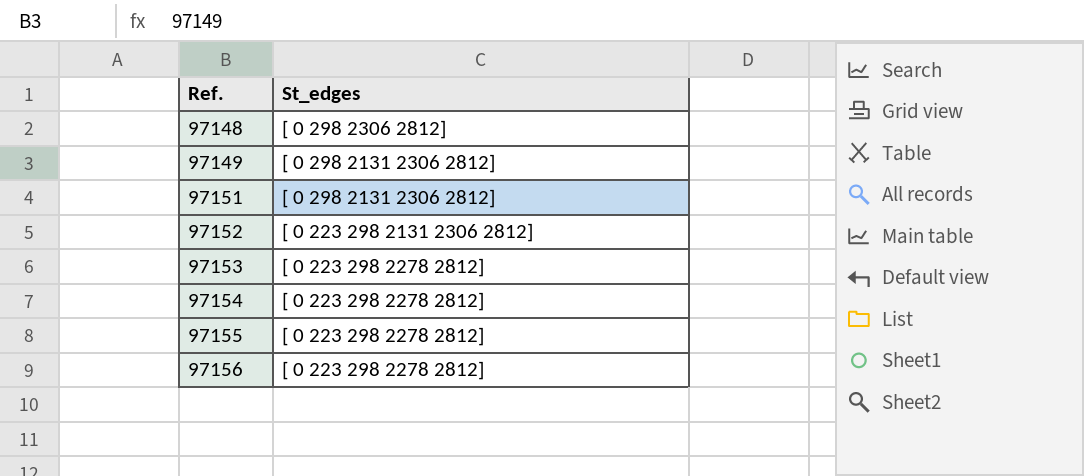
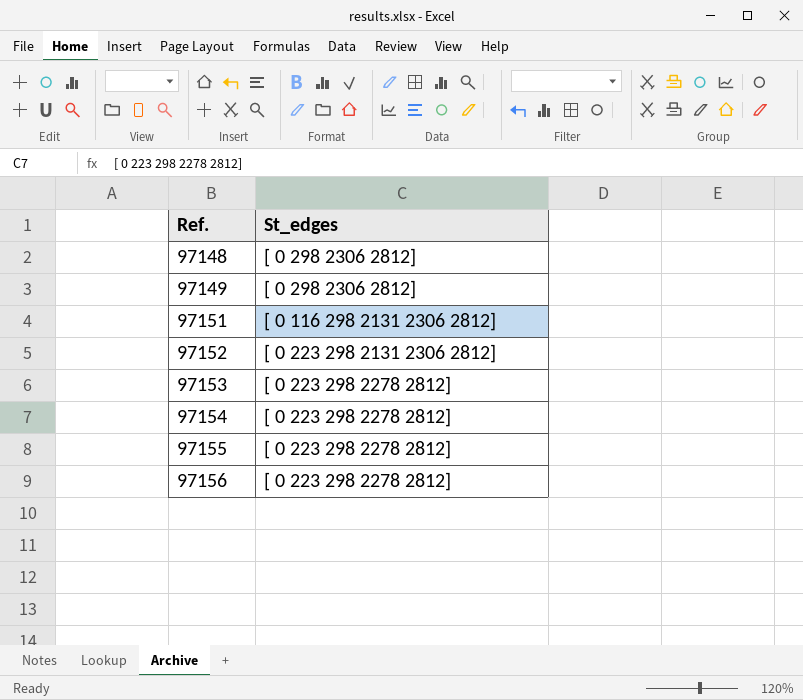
97149 | St_edges: [ 0 298 2131 2306 2812] -> [ 0 298 2306 2812]
97151 | St_edges: [ 0 298 2131 2306 2812] -> [ 0 116 298 2131 2306 2812]

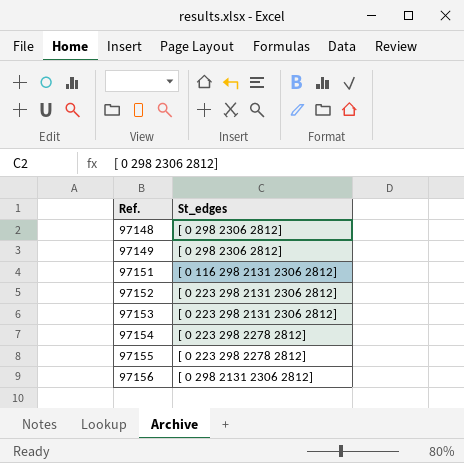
97153 | St_edges: [ 0 223 298 2278 2812] -> [ 0 223 298 2131 2306 2812]
97156 | St_edges: [ 0 223 298 2278 2812] -> [ 0 298 2131 2306 2812]

